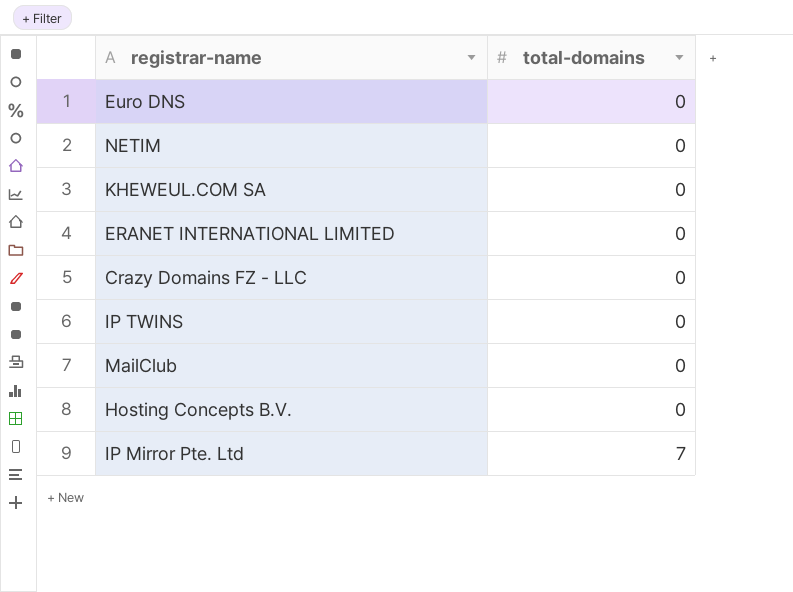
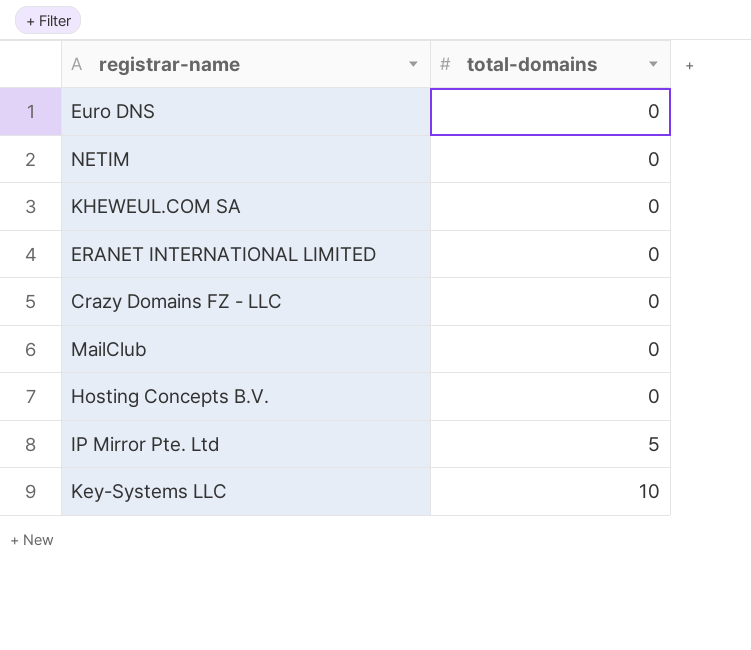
row IP TWINS: 0 -> none
IP Mirror Pte. Ltd | total-domains: 7 -> 5
row Key-Systems LLC: none -> 10

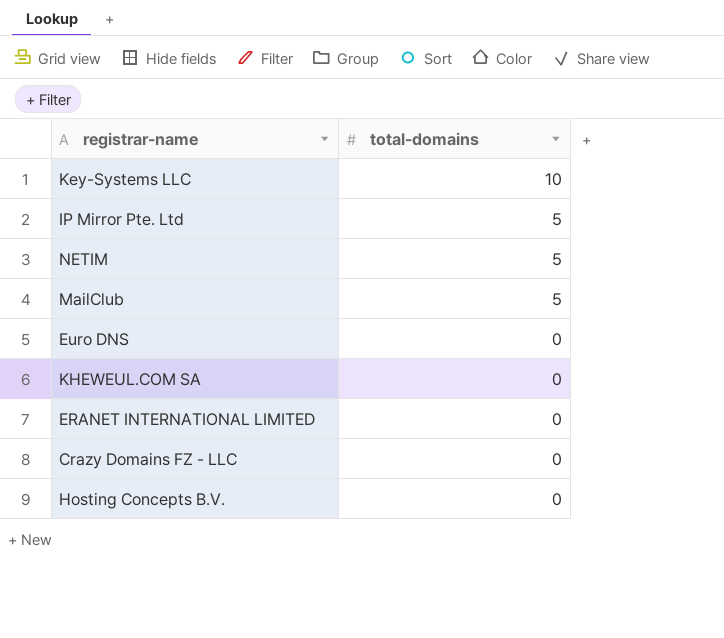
row order: total-domains ascending -> total-domains descending
NETIM | total-domains: 0 -> 5
MailClub | total-domains: 0 -> 5

